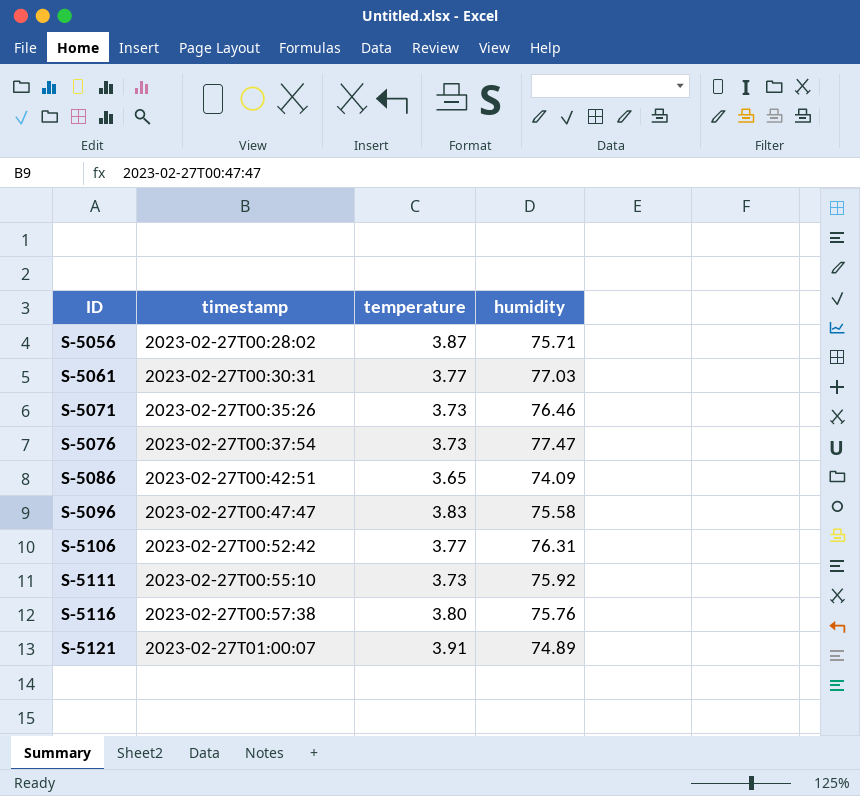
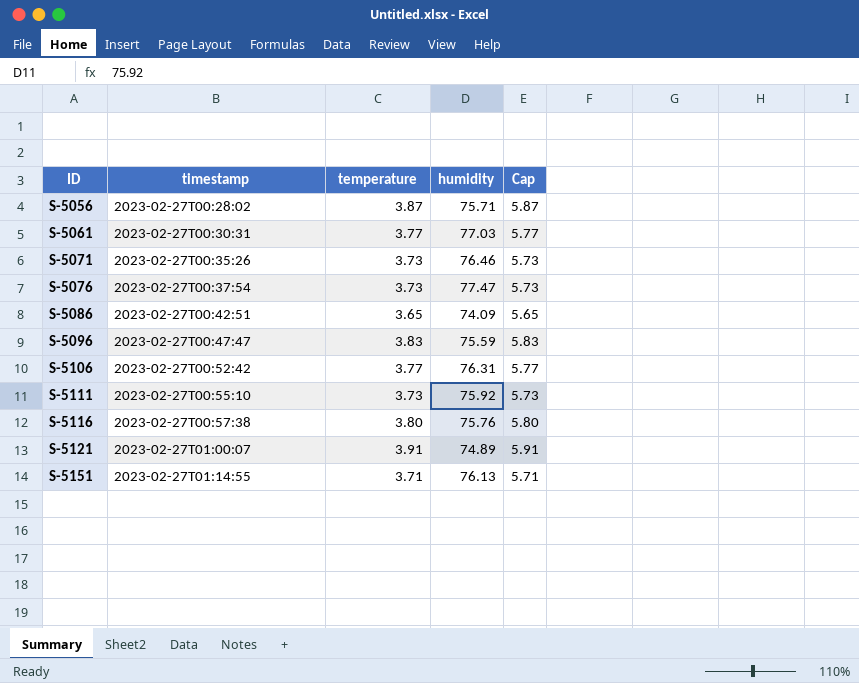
column Cap | formula: none -> [temperature] + 2
S-5096 | humidity: 75.58 -> 75.59
row S-5151: none -> 2023-02-27T01:14:55 | 3.71 | 76.13 | 5.71

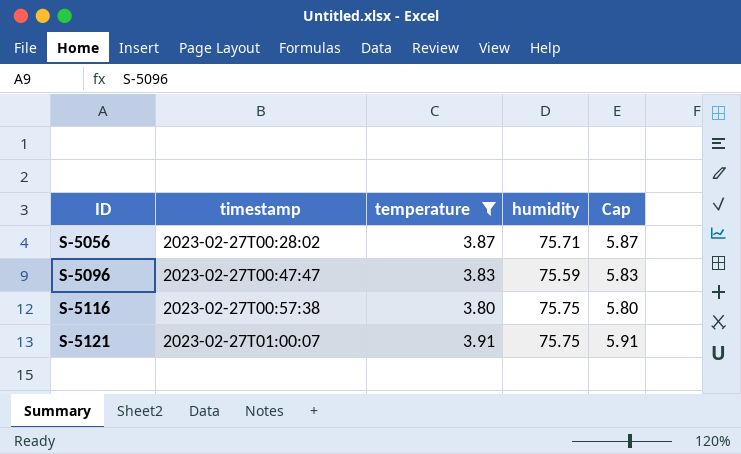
filter: none -> temperature >= 3.80
S-5116 | humidity: 75.76 -> 75.75
S-5121 | humidity: 74.89 -> 75.75

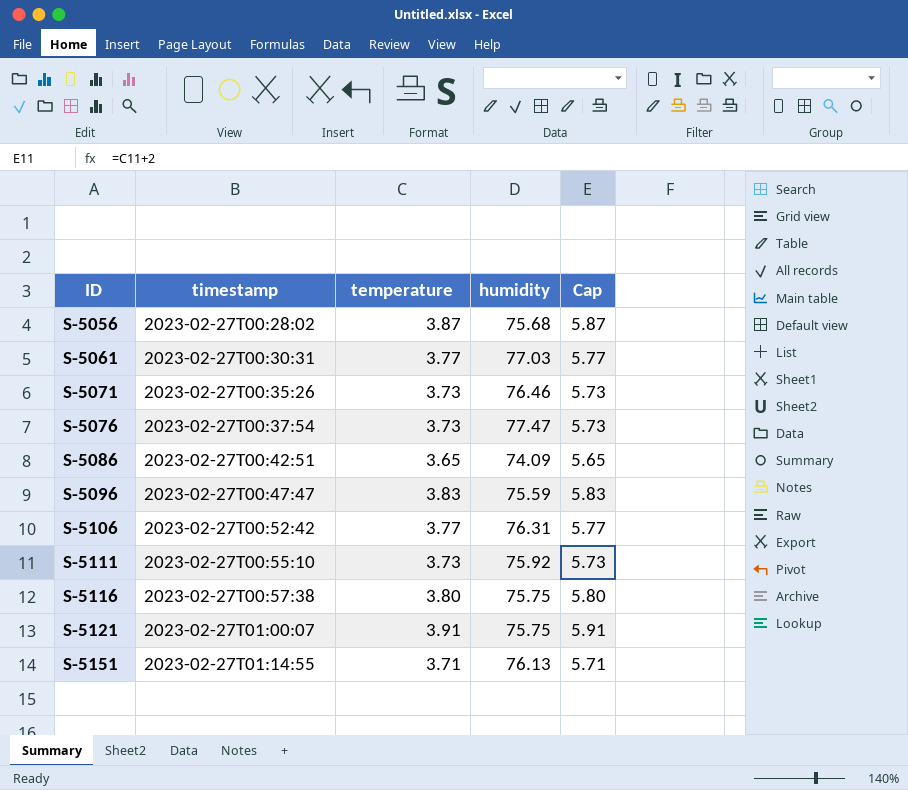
filter: temperature >= 3.80 -> none
S-5056 | humidity: 75.71 -> 75.68

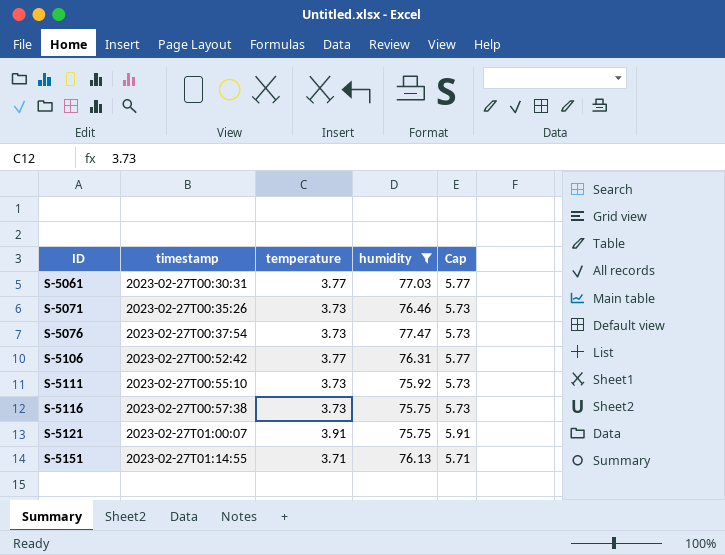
filter: none -> humidity >= 75.75
S-5116 | temperature: 3.80 -> 3.73
S-5116 | Cap: 5.80 -> 5.73

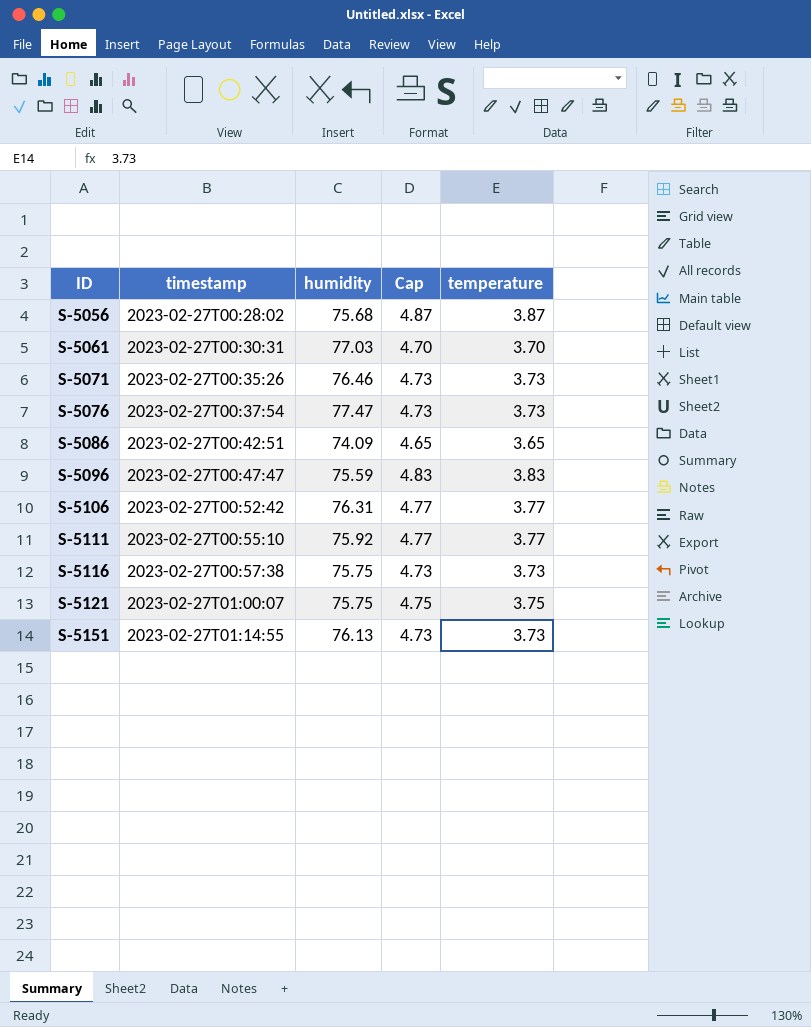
filter: humidity >= 75.75 -> none
column Cap | formula: [temperature] + 2 -> [temperature] + 1
column temperature | position: 3 -> 5
S-5061 | temperature: 3.77 -> 3.70
S-5111 | temperature: 3.73 -> 3.77
S-5121 | temperature: 3.91 -> 3.75
S-5151 | temperature: 3.71 -> 3.73

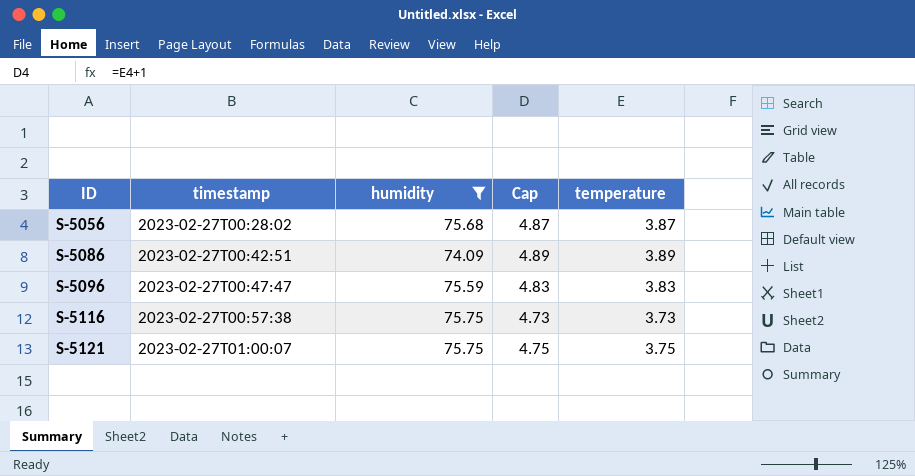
filter: none -> humidity <= 75.75
S-5086 | Cap: 4.65 -> 4.89
S-5086 | temperature: 3.65 -> 3.89

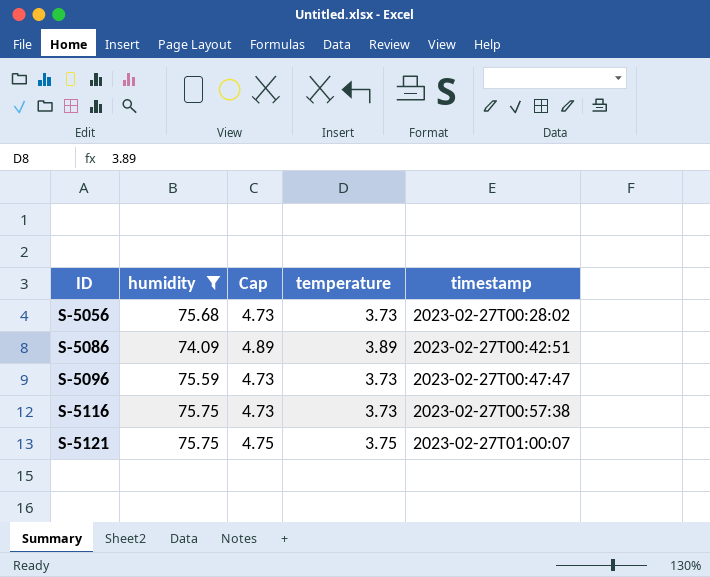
column timestamp | position: 2 -> 5
S-5056 | Cap: 4.87 -> 4.73
S-5056 | temperature: 3.87 -> 3.73
S-5096 | Cap: 4.83 -> 4.73
S-5096 | temperature: 3.83 -> 3.73

